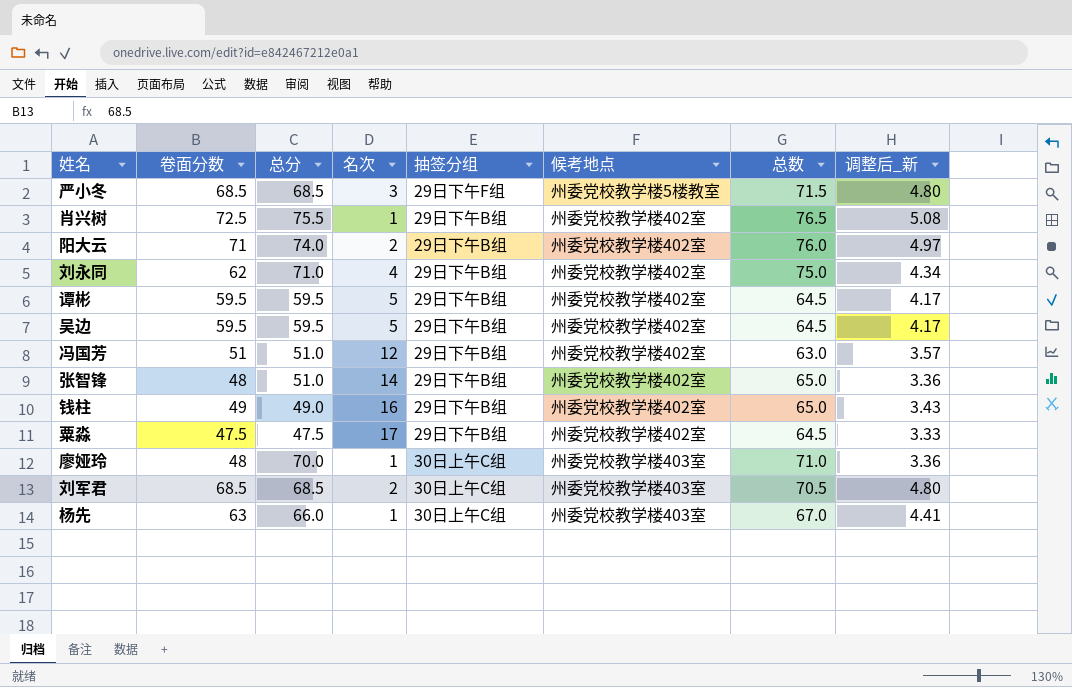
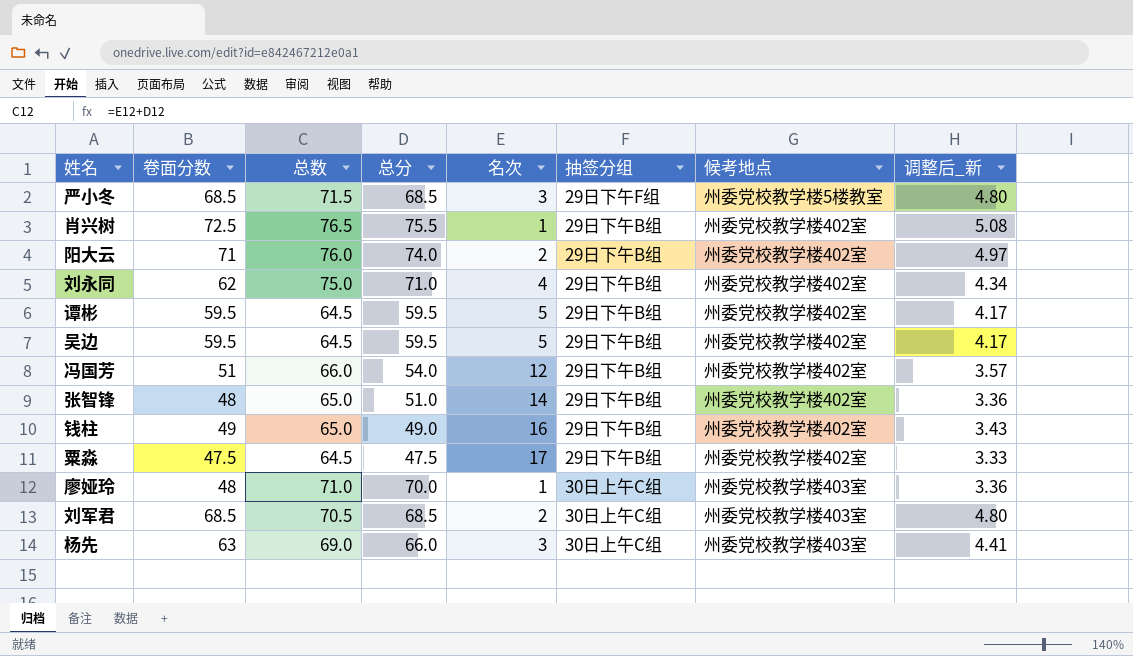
column 总数 | position: 7 -> 3
冯国芳 | 总数: 63.0 -> 66.0
冯国芳 | 总分: 51.0 -> 54.0
杨先 | 总数: 67.0 -> 69.0
杨先 | 名次: 1 -> 3

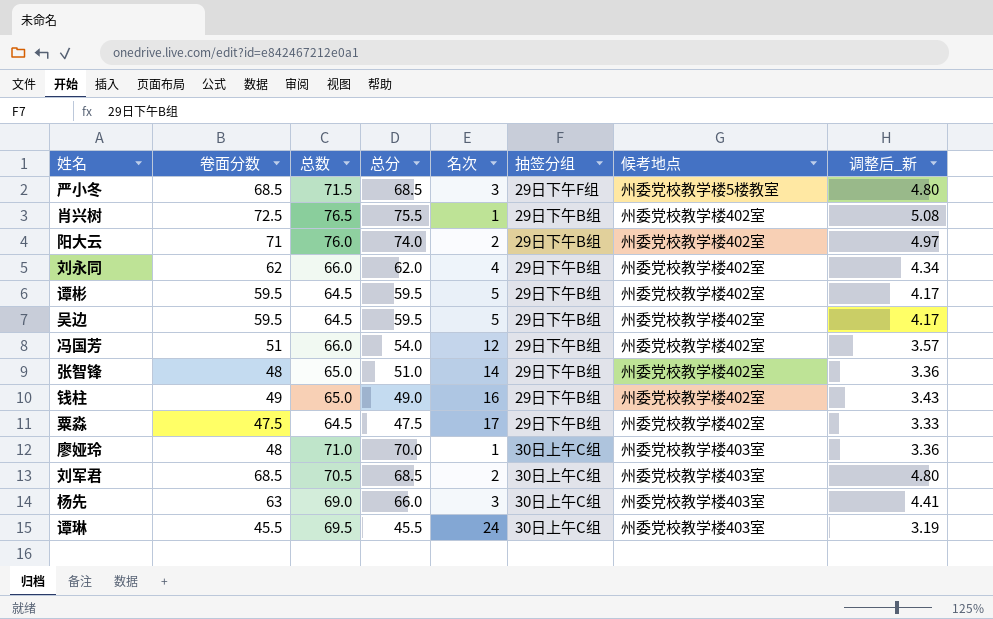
刘永同 | 总数: 75.0 -> 66.0
刘永同 | 总分: 71.0 -> 62.0
row 谭琳: none -> 45.5 | 69.5 | 45.5 | 24 | 30日上午C组 | 州委党校教学楼403室 | 3.19

